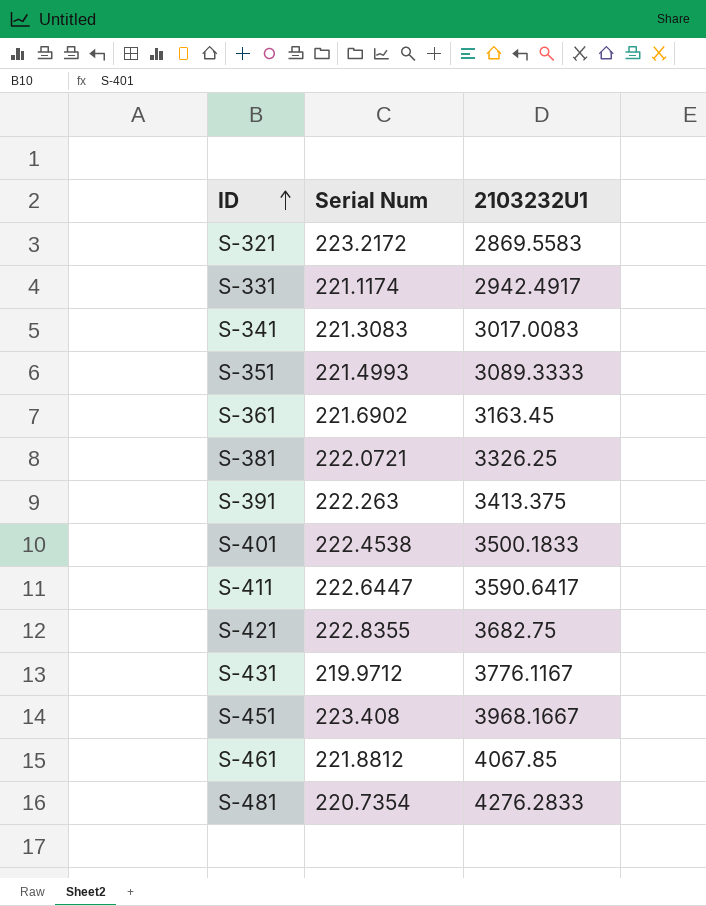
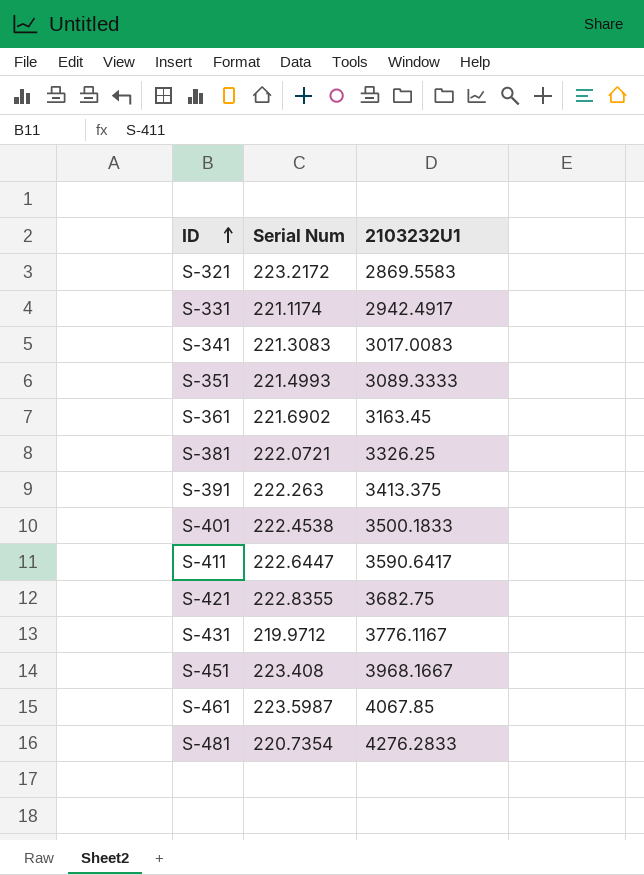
S-461 | Serial Num: 221.8812 -> 223.5987

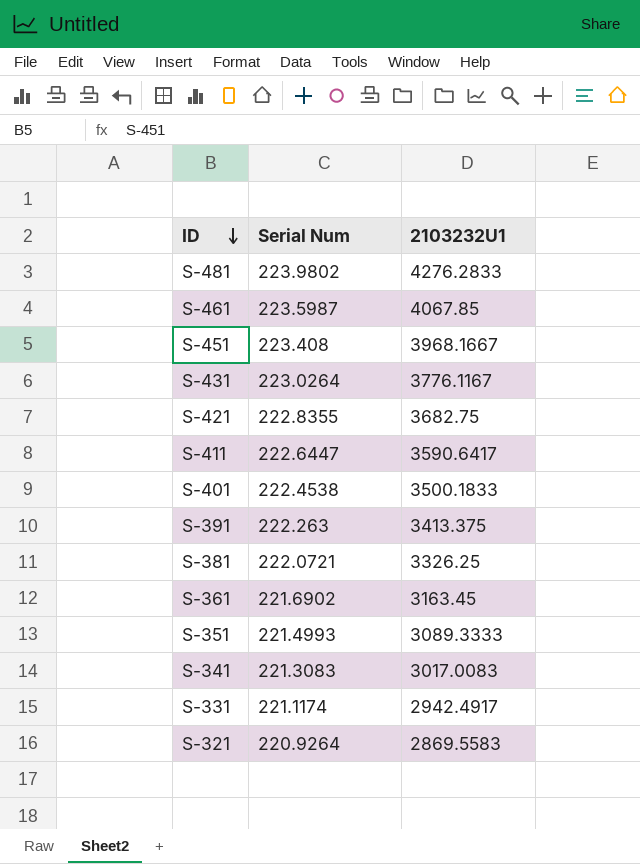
row order: ID ascending -> ID descending
S-481 | Serial Num: 220.7354 -> 223.9802
S-431 | Serial Num: 219.9712 -> 223.0264
S-321 | Serial Num: 223.2172 -> 220.9264

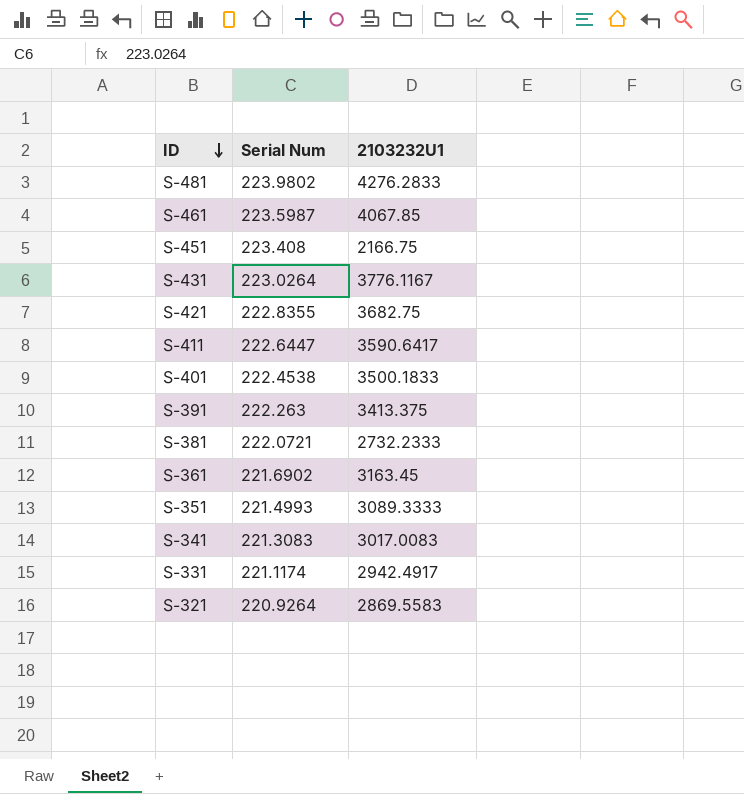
S-451 | 2103232U1: 3968.1667 -> 2166.75
S-381 | 2103232U1: 3326.25 -> 2732.2333

